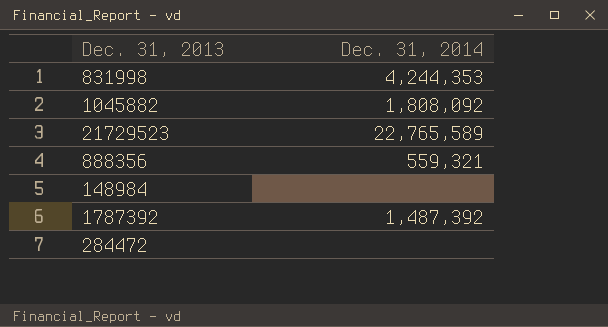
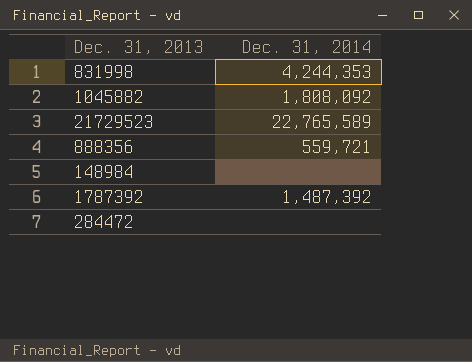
888356 | Dec. 31, 2014: 559,321 -> 559,721

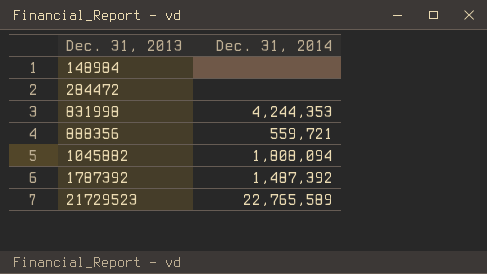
row order: none -> Dec. 31, 2013 ascending
1045882 | Dec. 31, 2014: 1,808,092 -> 1,808,094

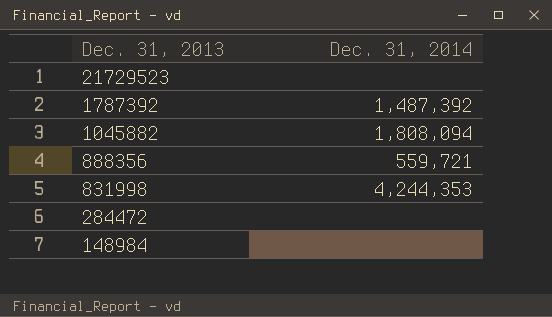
row order: Dec. 31, 2013 ascending -> Dec. 31, 2013 descending
21729523 | Dec. 31, 2014: 22,765,589 -> none

